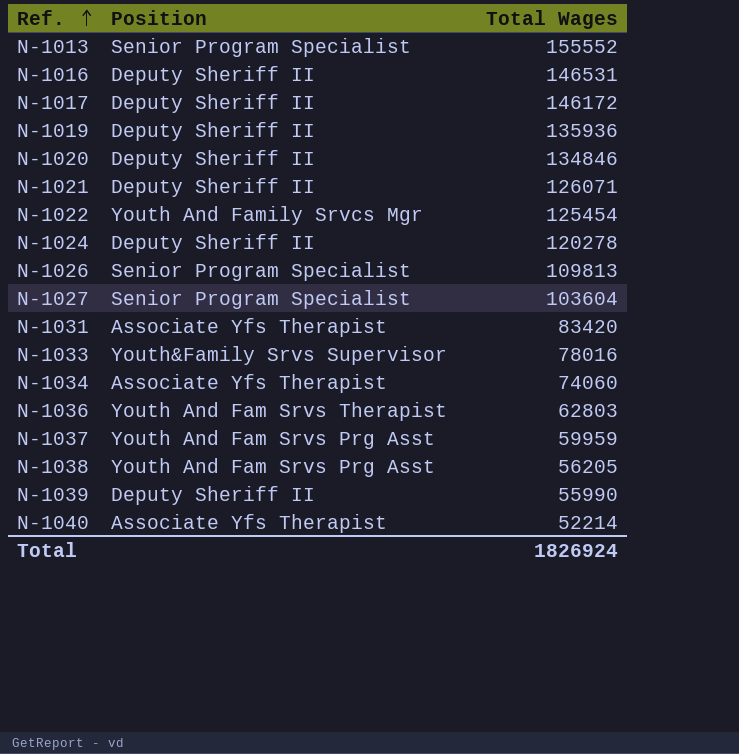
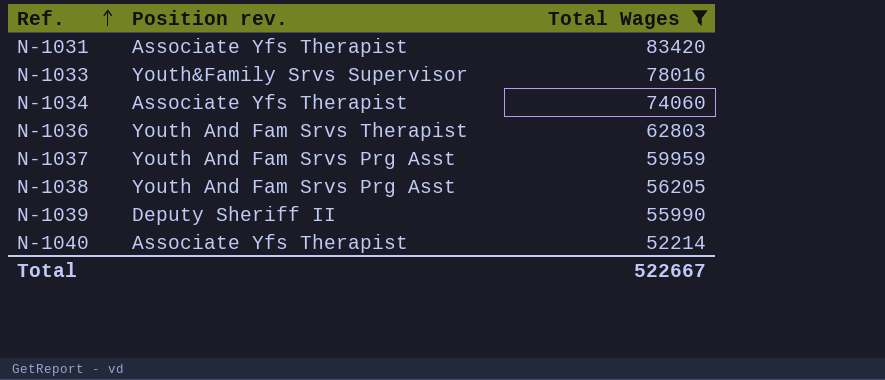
filter: none -> Total Wages <= 83420
column name: Position -> Position rev.
Total | Total Wages: 1826924 -> 522667

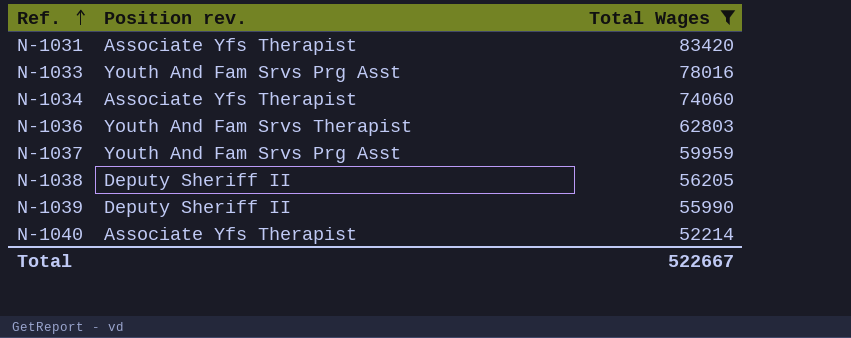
N-1033 | Position rev.: Youth&Family Srvs Supervisor -> Youth And Fam Srvs Prg Asst
N-1038 | Position rev.: Youth And Fam Srvs Prg Asst -> Deputy Sheriff II

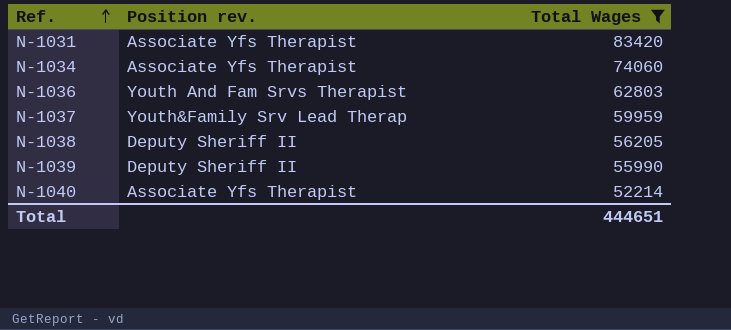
row N-1033: Youth And Fam Srvs Prg Asst | 78016 -> none
N-1037 | Position rev.: Youth And Fam Srvs Prg Asst -> Youth&Family Srv Lead Therap
Total | Total Wages: 522667 -> 444651

